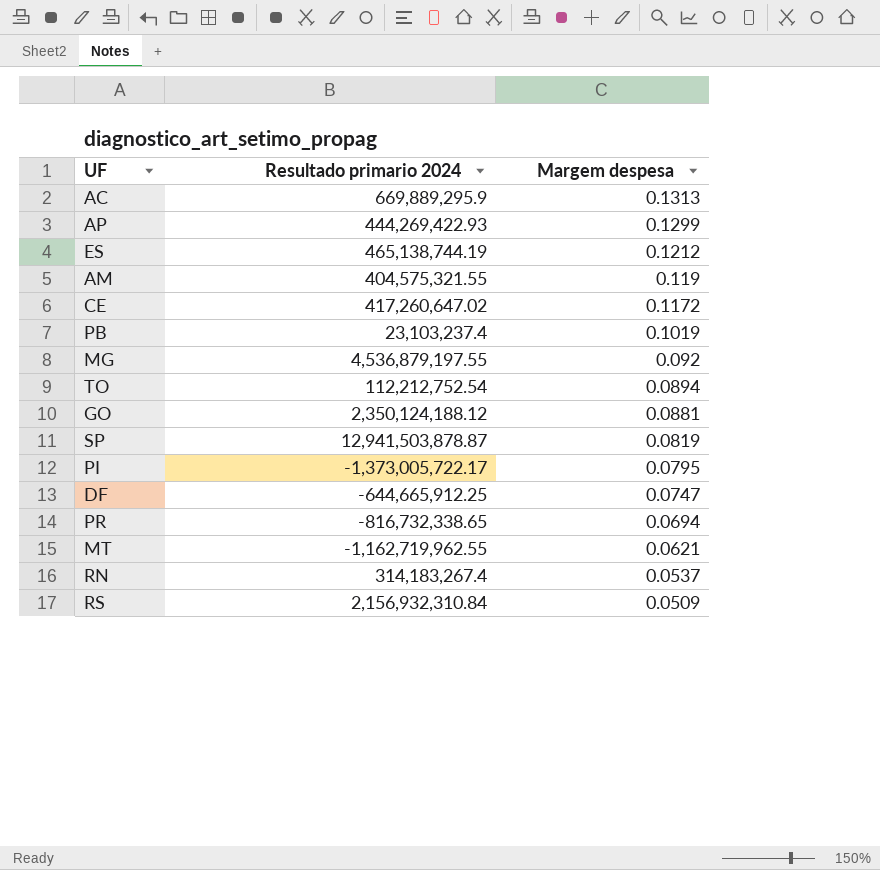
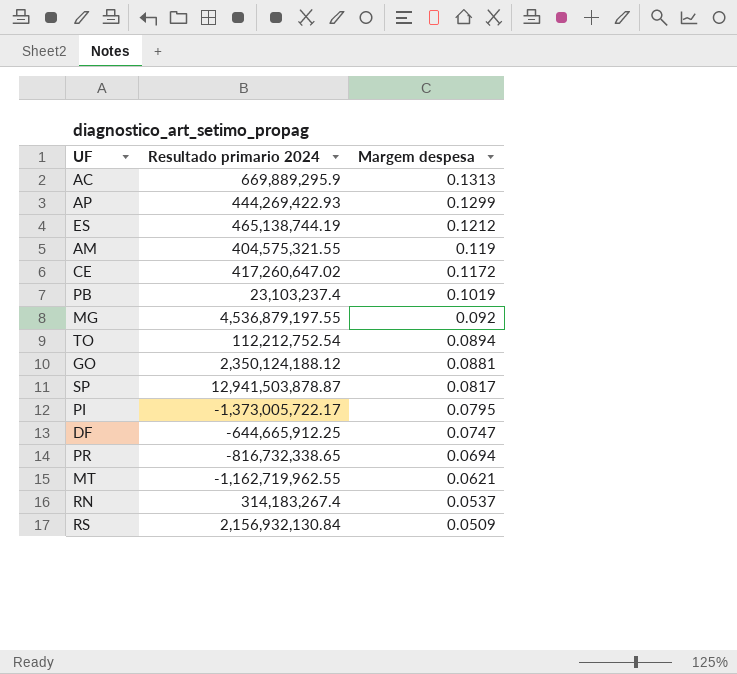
SP | Margem despesa: 0.0819 -> 0.0817
RS | Resultado primario 2024: 2,156,932,310.84 -> 2,156,932,130.84

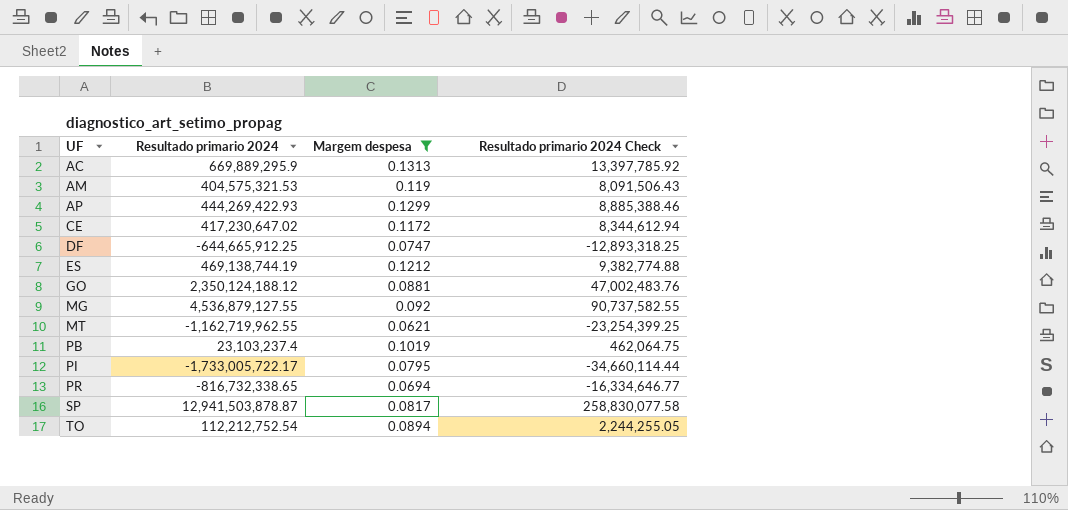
filter: none -> Margem despesa >= 0.0621
row order: Margem despesa descending -> UF ascending
column Resultado primario 2024 Check | formula: none -> [Resultado primario 2024] * 0.02
AM | Resultado primario 2024: 404,575,321.55 -> 404,575,321.53
CE | Resultado primario 2024: 417,260,647.02 -> 417,230,647.02
ES | Resultado primario 2024: 465,138,744.19 -> 469,138,744.19
MG | Resultado primario 2024: 4,536,879,197.55 -> 4,536,879,127.55
PI | Resultado primario 2024: -1,373,005,722.17 -> -1,733,005,722.17

